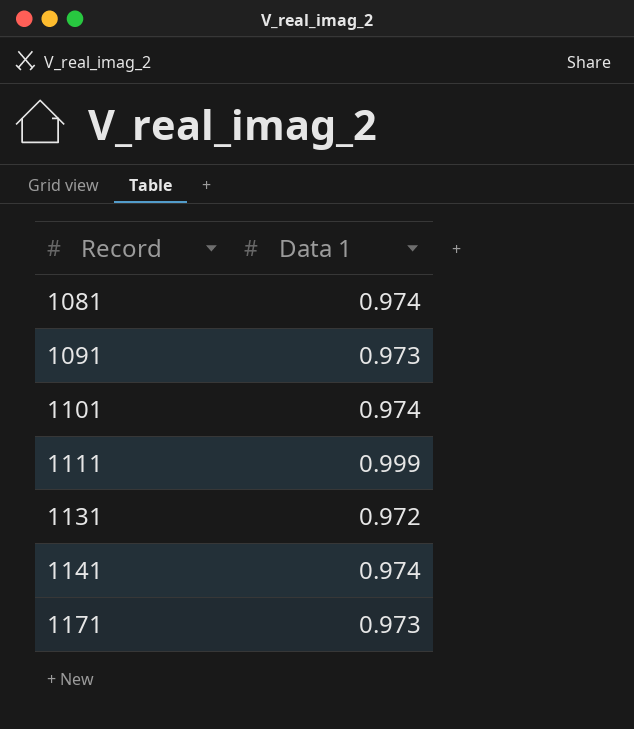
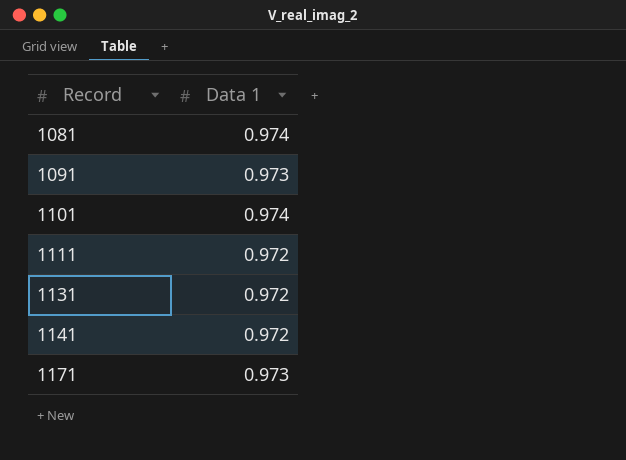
1111 | Data 1: 0.999 -> 0.972
1141 | Data 1: 0.974 -> 0.972

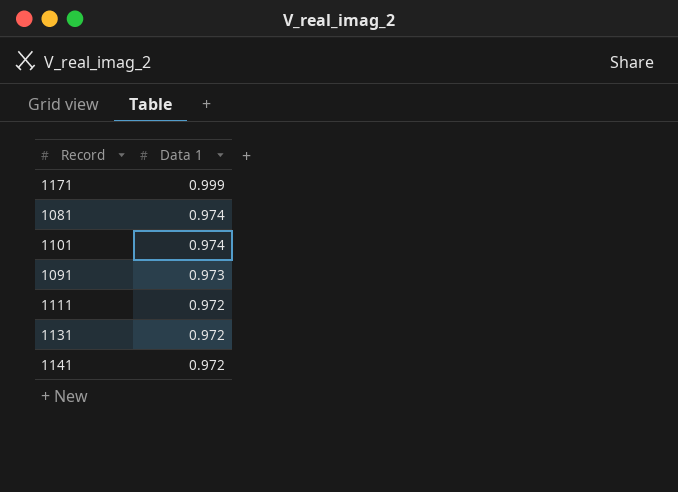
row order: Record ascending -> Data 1 descending
1171 | Data 1: 0.973 -> 0.999

